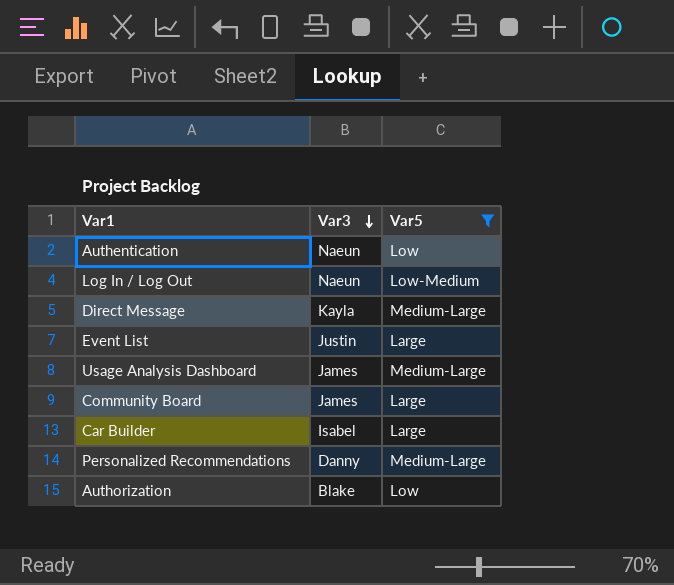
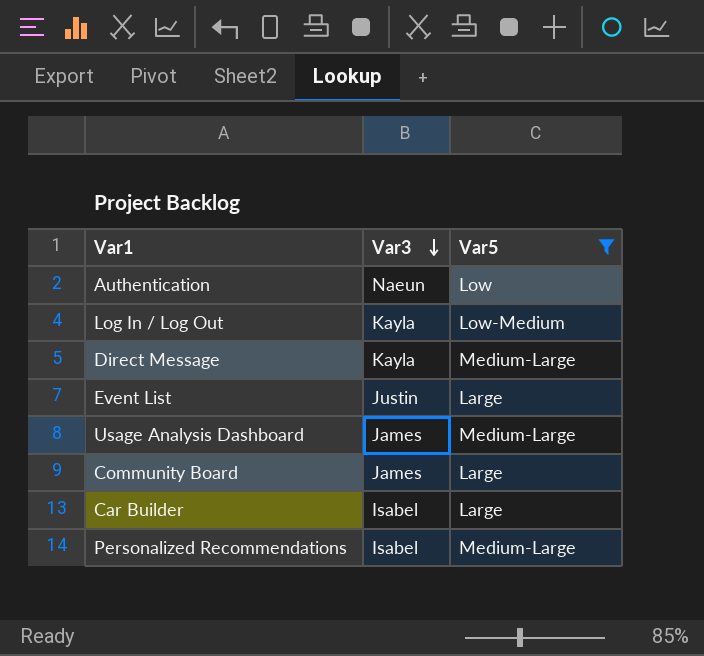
row Authorization: Blake | Low -> none
Log In / Log Out | Var3: Naeun -> Kayla
Personalized Recommendations | Var3: Danny -> Isabel

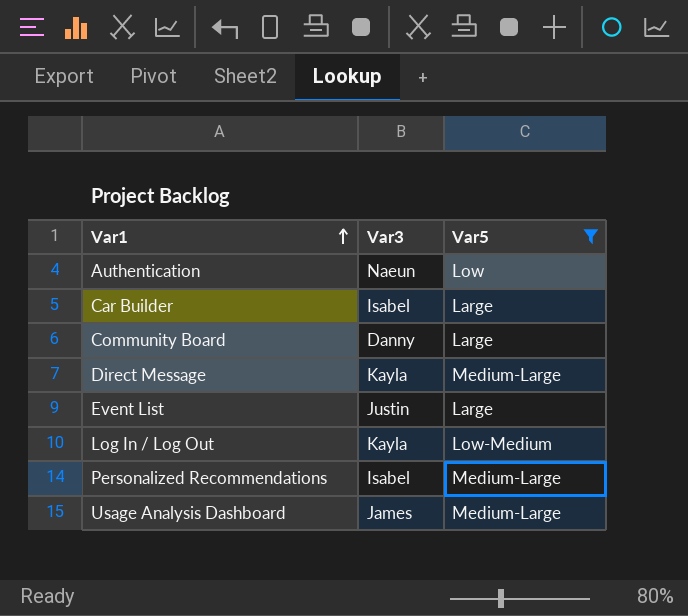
row order: Var3 descending -> Var1 ascending
Community Board | Var3: James -> Danny

